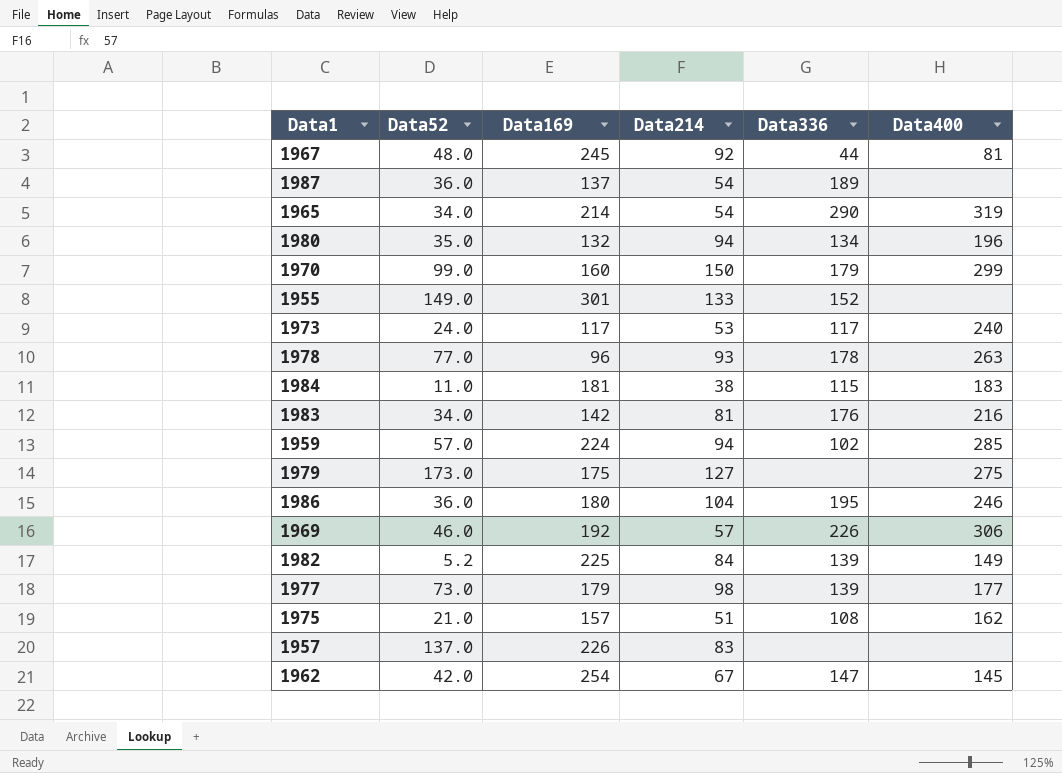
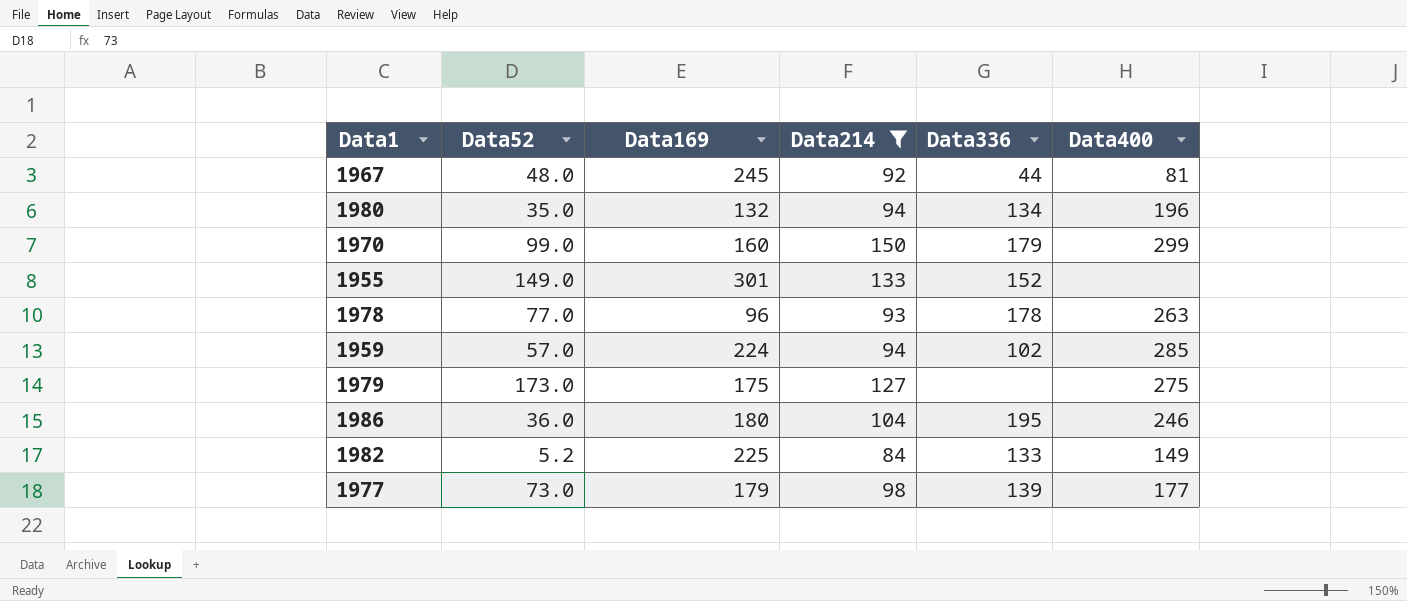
filter: none -> Data214 >= 84
1982 | Data336: 139 -> 133

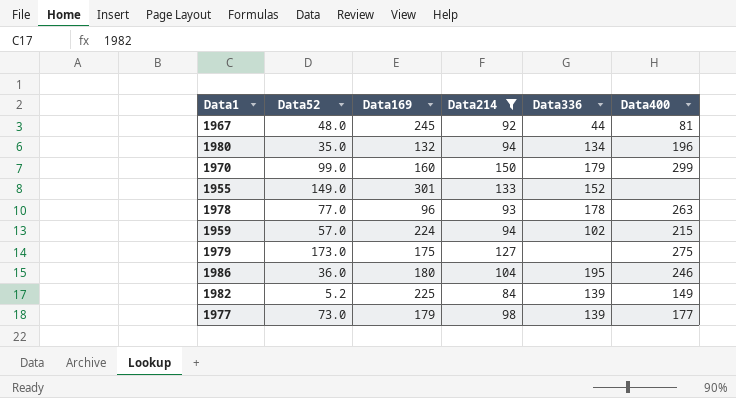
1959 | Data400: 285 -> 215
1982 | Data336: 133 -> 139

